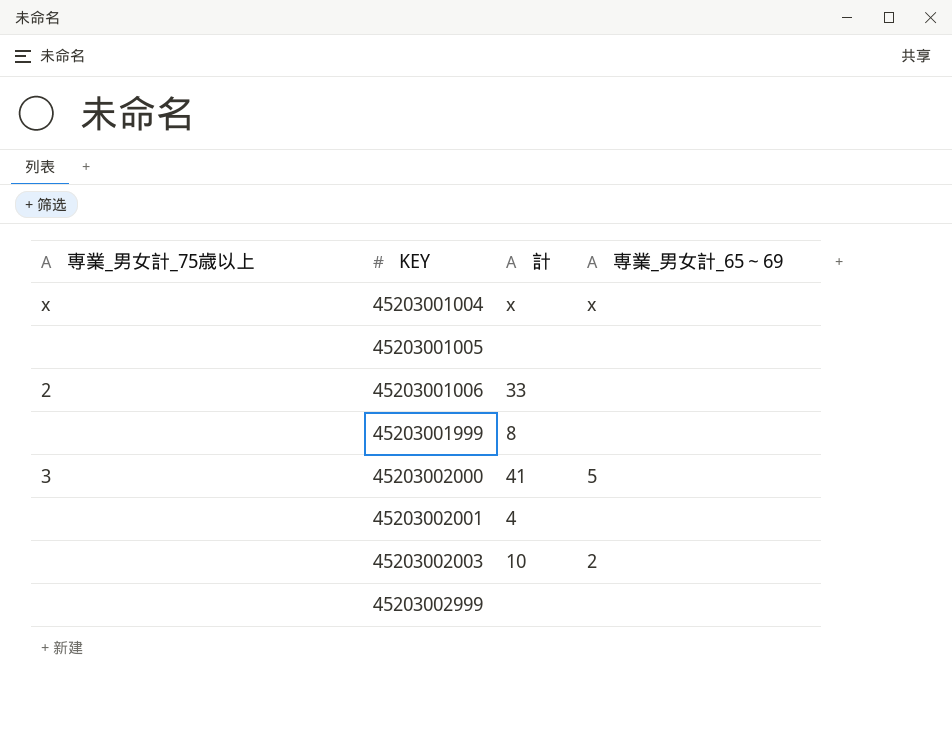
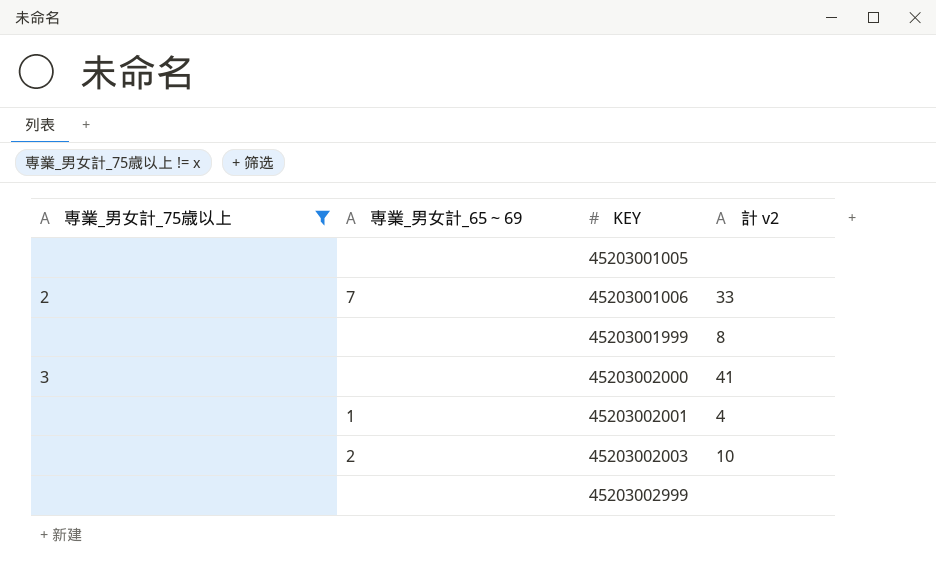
filter: none -> 専業_男女計_75歳以上 != x
column 専業_男女計_65～69 | position: 4 -> 2
column name: 計 -> 計 v2
45203001006 | 専業_男女計_65～69: none -> 7
45203002000 | 専業_男女計_65～69: 5 -> none
45203002001 | 専業_男女計_65～69: none -> 1

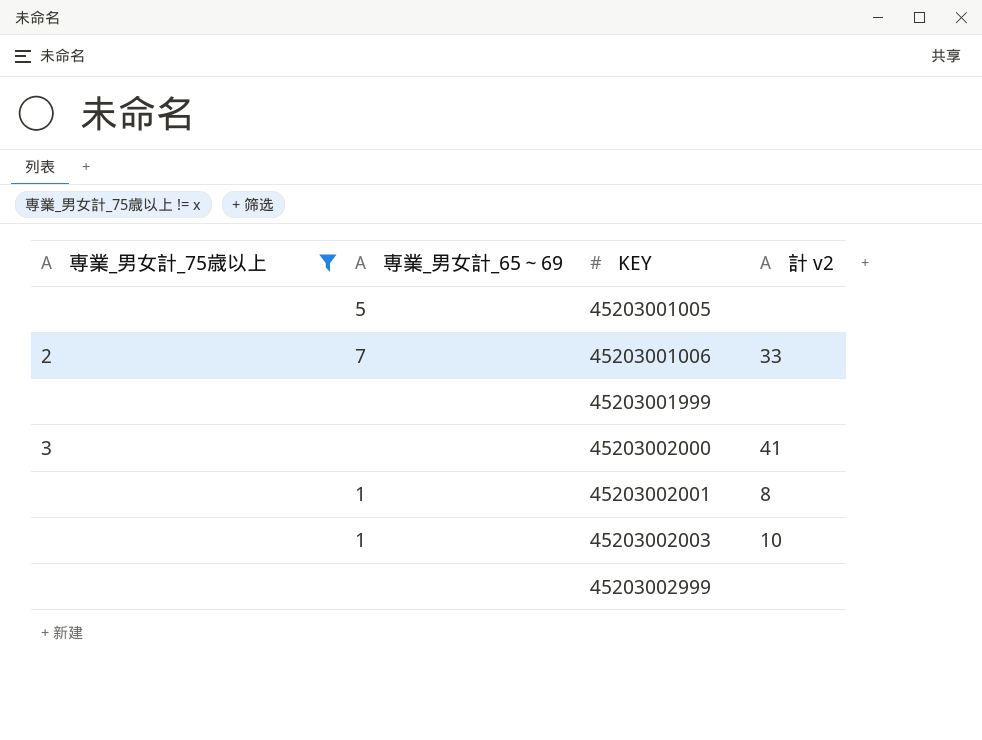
45203001005 | 専業_男女計_65～69: none -> 5
45203001999 | 計 v2: 8 -> none
45203002001 | 計 v2: 4 -> 8
45203002003 | 専業_男女計_65～69: 2 -> 1

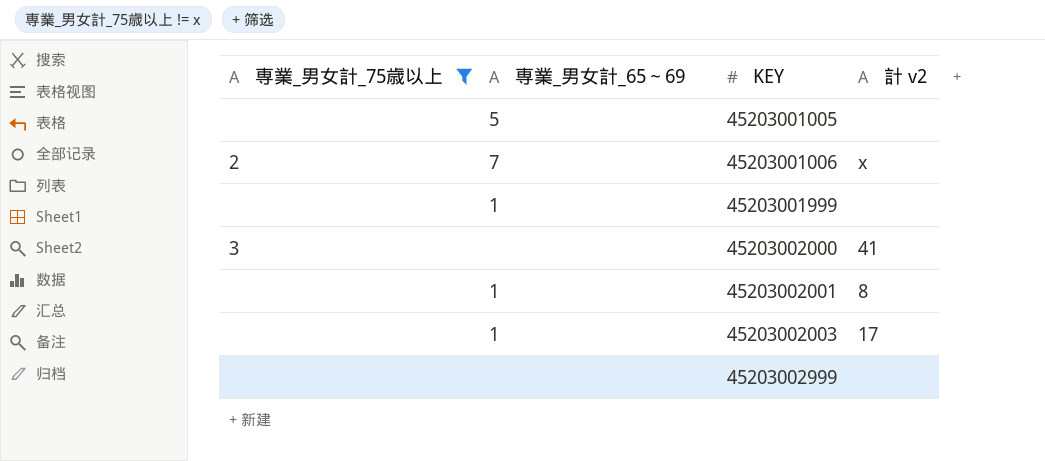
45203001006 | 計 v2: 33 -> x
45203001999 | 専業_男女計_65～69: none -> 1
45203002003 | 計 v2: 10 -> 17

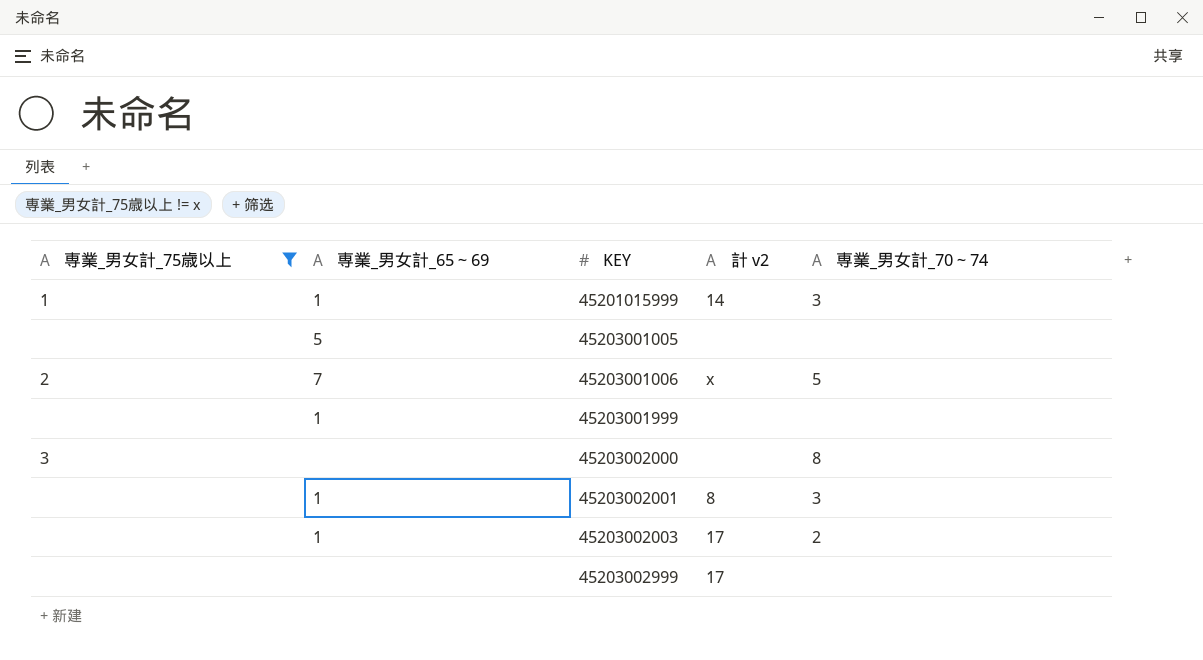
column 専業_男女計_70～74 | position: none -> 5
row 45201015999: none -> 1 | 1 | 14 | 3
45203002000 | 計 v2: 41 -> none
45203002999 | 計 v2: none -> 17

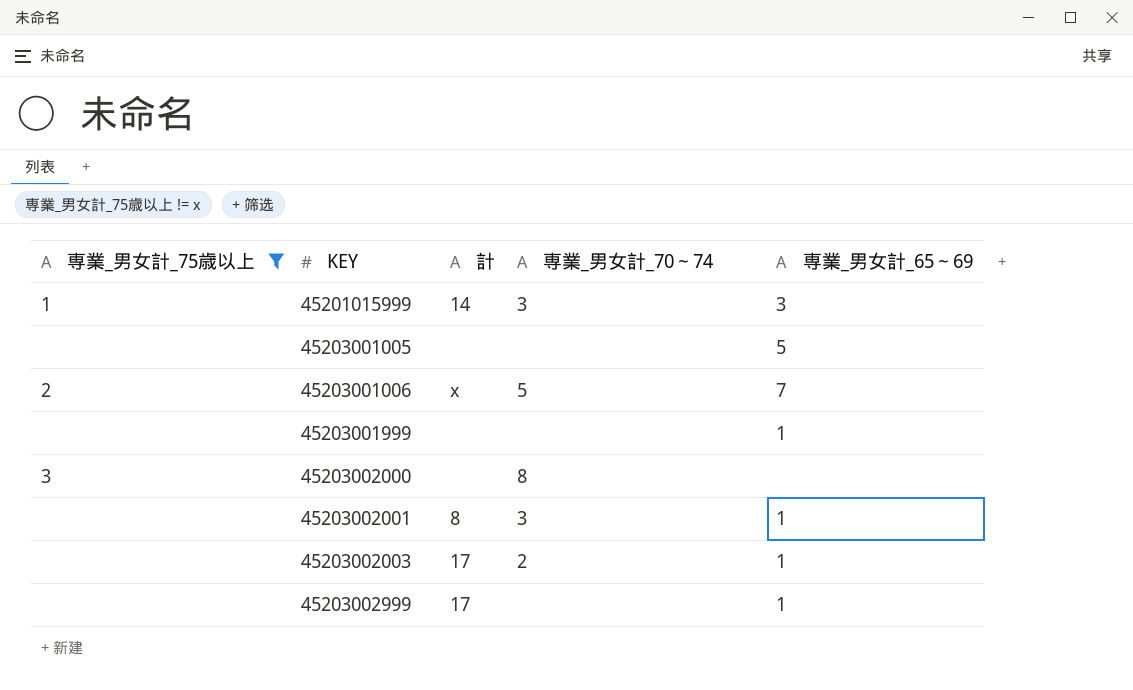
column name: 計 v2 -> 計
column 専業_男女計_65～69 | position: 2 -> 5
45201015999 | 専業_男女計_65～69: 1 -> 3
45203002999 | 専業_男女計_65～69: none -> 1

